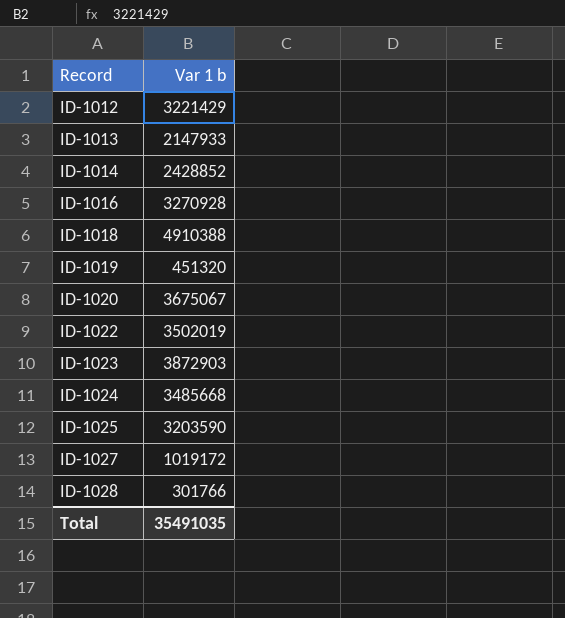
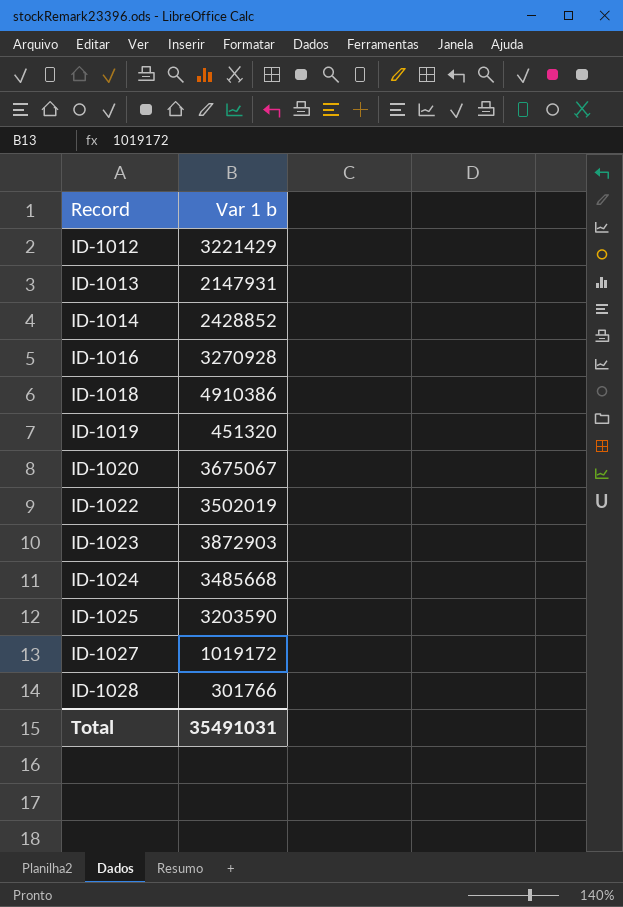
ID-1013 | Var 1 b: 2147933 -> 2147931
ID-1018 | Var 1 b: 4910388 -> 4910386
Total | Var 1 b: 35491035 -> 35491031

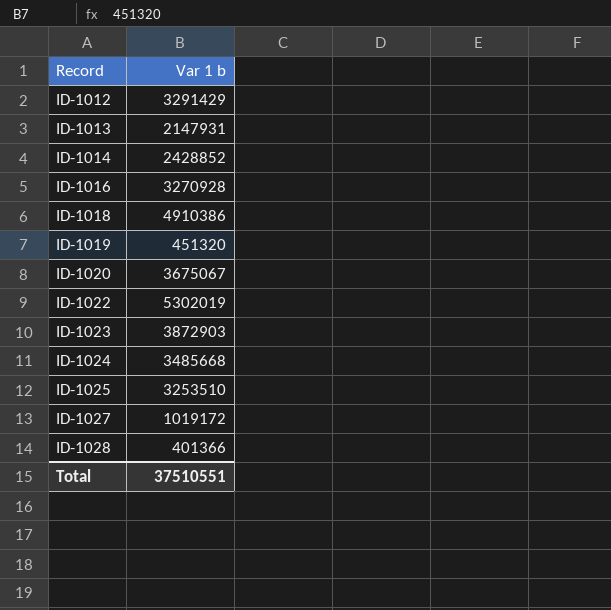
ID-1012 | Var 1 b: 3221429 -> 3291429
ID-1022 | Var 1 b: 3502019 -> 5302019
ID-1025 | Var 1 b: 3203590 -> 3253510
ID-1028 | Var 1 b: 301766 -> 401366
Total | Var 1 b: 35491031 -> 37510551

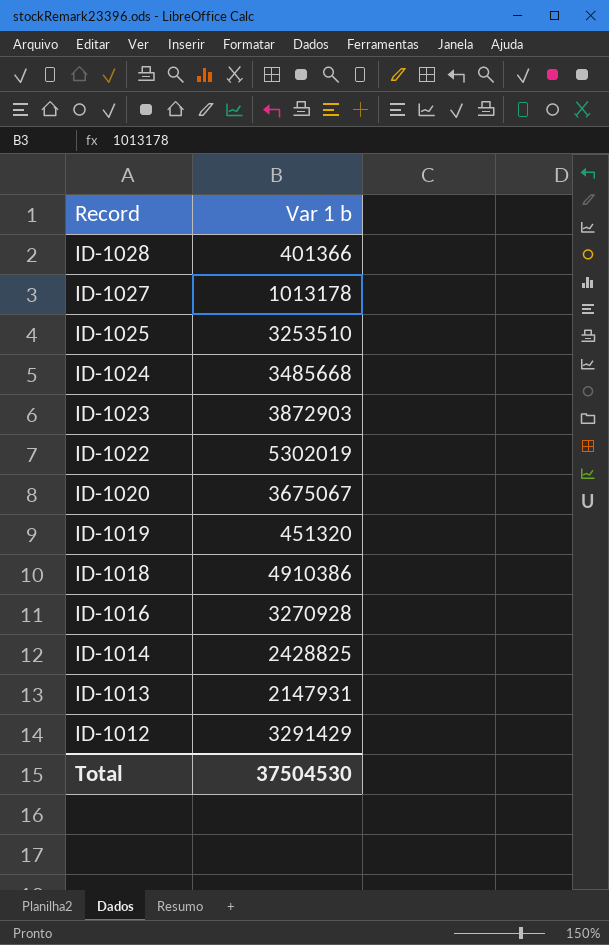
row order: Record ascending -> Record descending
ID-1027 | Var 1 b: 1019172 -> 1013178
ID-1014 | Var 1 b: 2428852 -> 2428825
Total | Var 1 b: 37510551 -> 37504530

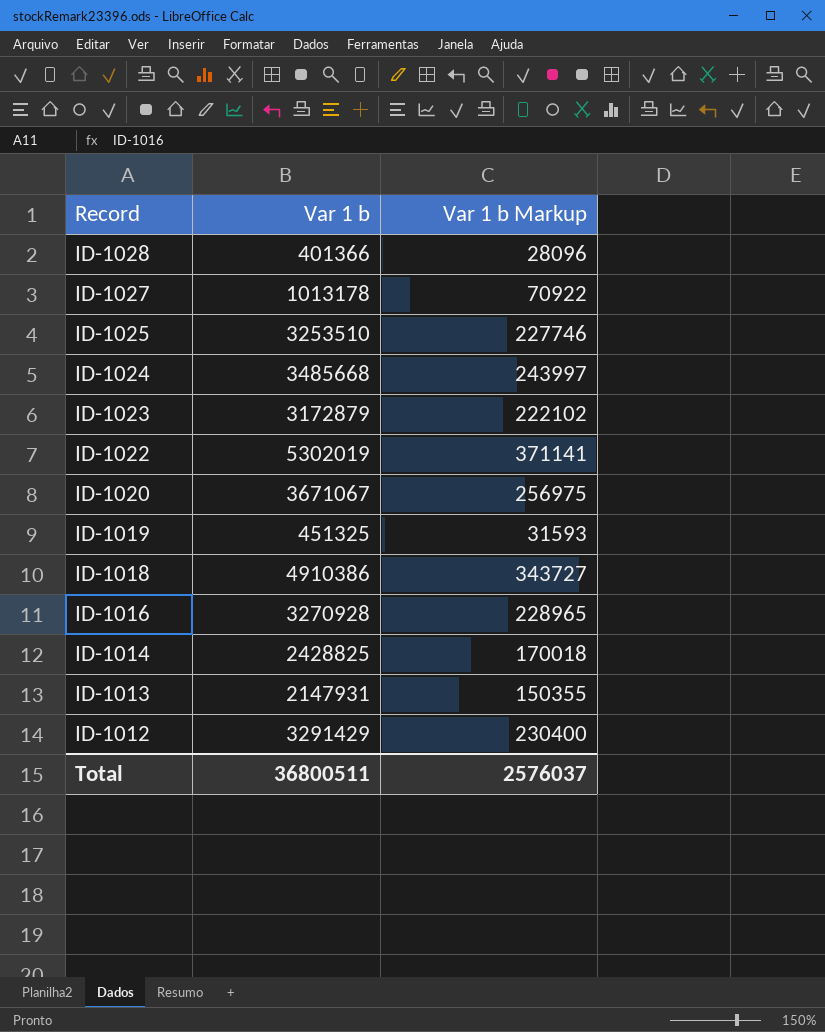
column Var 1 b Markup | formula: none -> [Var 1 b] * 0.07
ID-1023 | Var 1 b: 3872903 -> 3172879
ID-1020 | Var 1 b: 3675067 -> 3671067
ID-1019 | Var 1 b: 451320 -> 451325
Total | Var 1 b: 37504530 -> 36800511

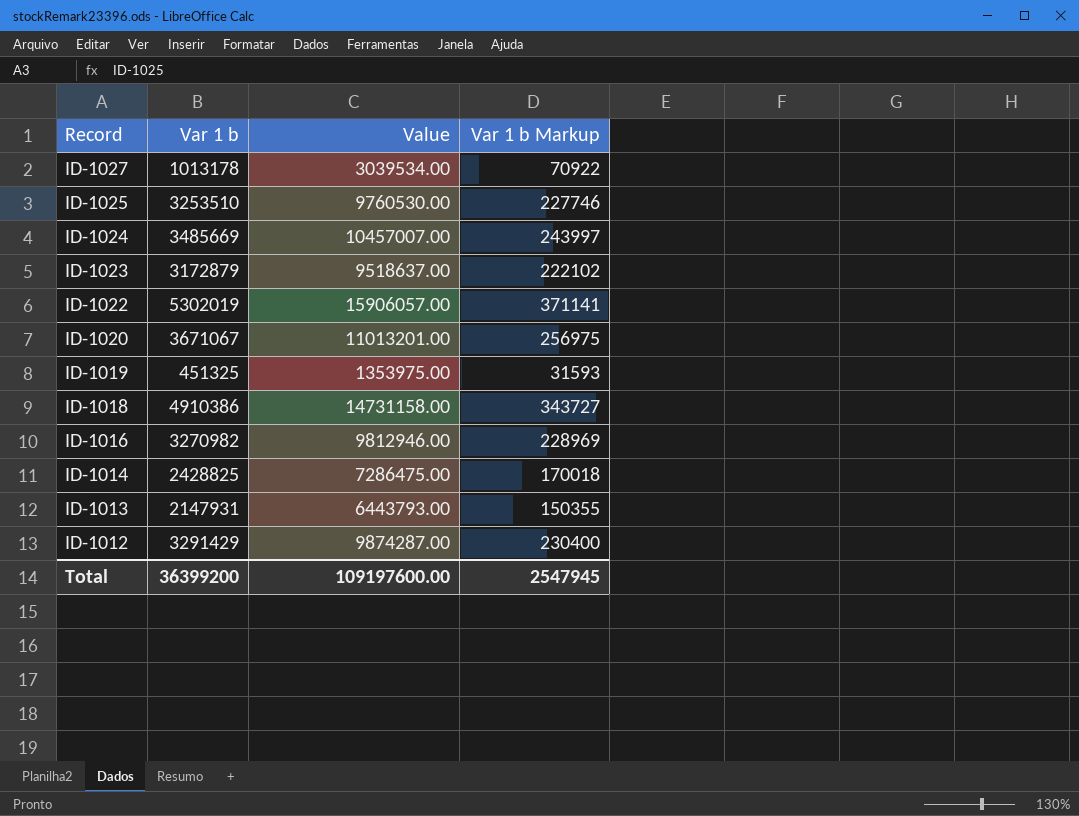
column Value | formula: none -> [Var 1 b] * 3
row ID-1028: 401366 | 28096 -> none
ID-1024 | Var 1 b: 3485668 -> 3485669
ID-1016 | Var 1 b: 3270928 -> 3270982
ID-1016 | Var 1 b Markup: 228965 -> 228969
Total | Var 1 b: 36800511 -> 36399200
Total | Var 1 b Markup: 2576037 -> 2547945

